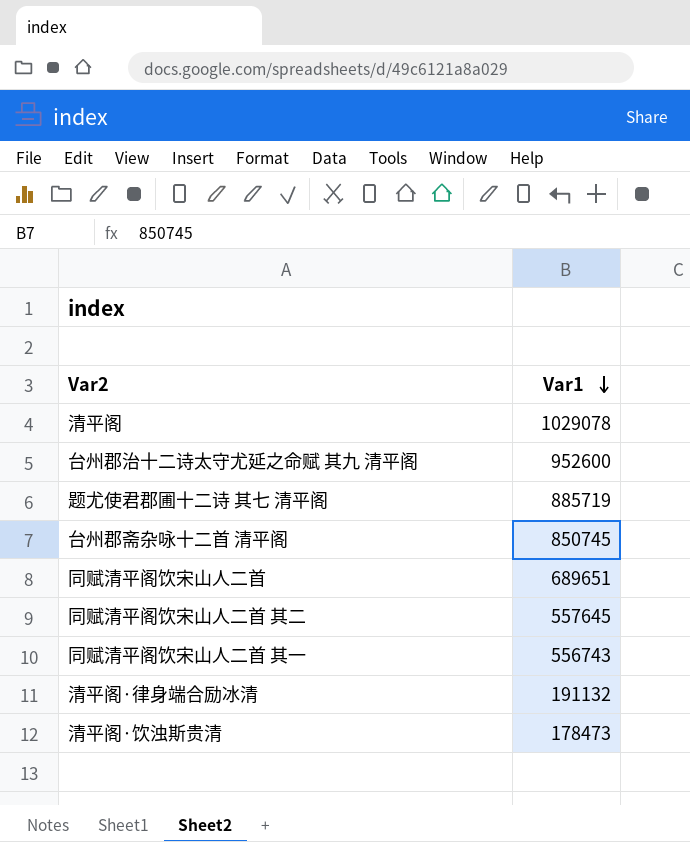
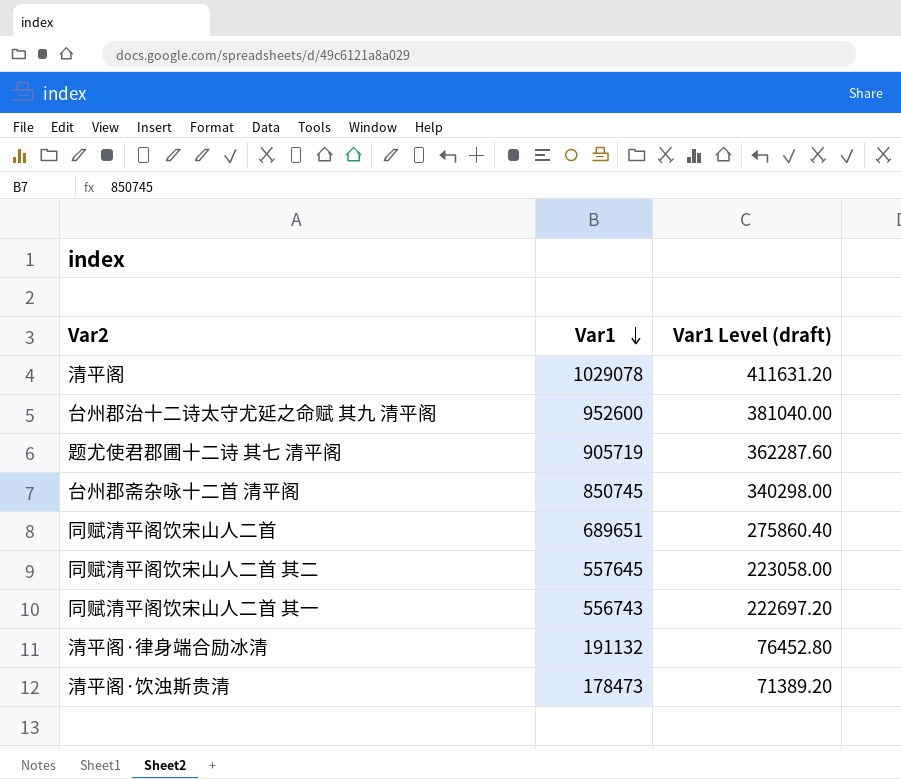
column Var1 Level (draft) | formula: none -> [Var1] * 0.4
题尤使君郡圃十二诗 其七 清平阁 | Var1: 885719 -> 905719

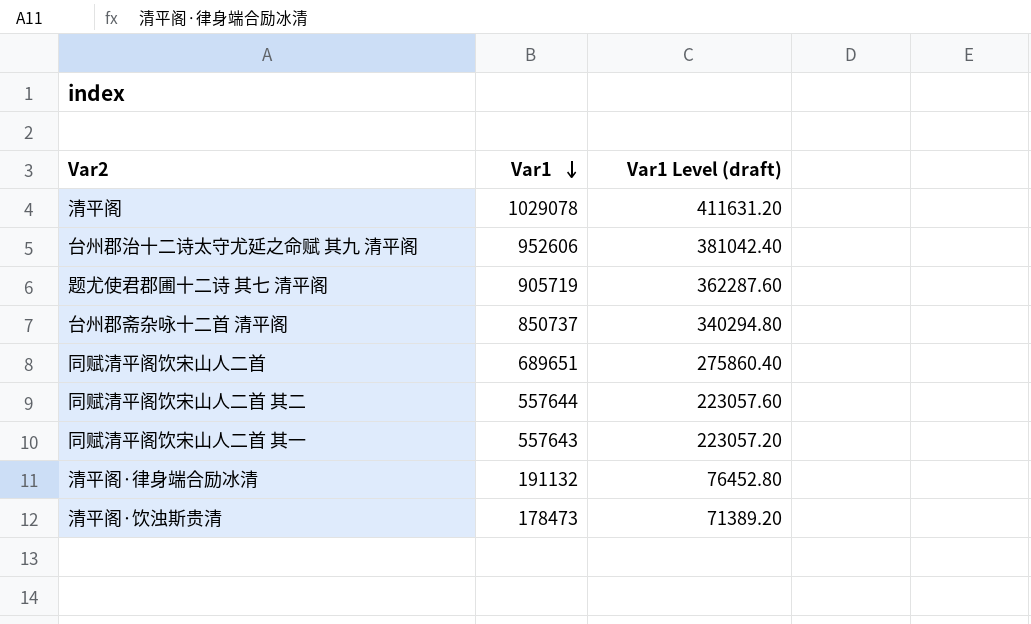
台州郡治十二诗太守尤延之命赋 其九 清平阁 | Var1: 952600 -> 952606
台州郡治十二诗太守尤延之命赋 其九 清平阁 | Var1 Level (draft): 381040.00 -> 381042.40
台州郡斋杂咏十二首 清平阁 | Var1: 850745 -> 850737
台州郡斋杂咏十二首 清平阁 | Var1 Level (draft): 340298.00 -> 340294.80
同赋清平阁饮宋山人二首 其二 | Var1: 557645 -> 557644
同赋清平阁饮宋山人二首 其二 | Var1 Level (draft): 223058.00 -> 223057.60
同赋清平阁饮宋山人二首 其一 | Var1: 556743 -> 557643
同赋清平阁饮宋山人二首 其一 | Var1 Level (draft): 222697.20 -> 223057.20

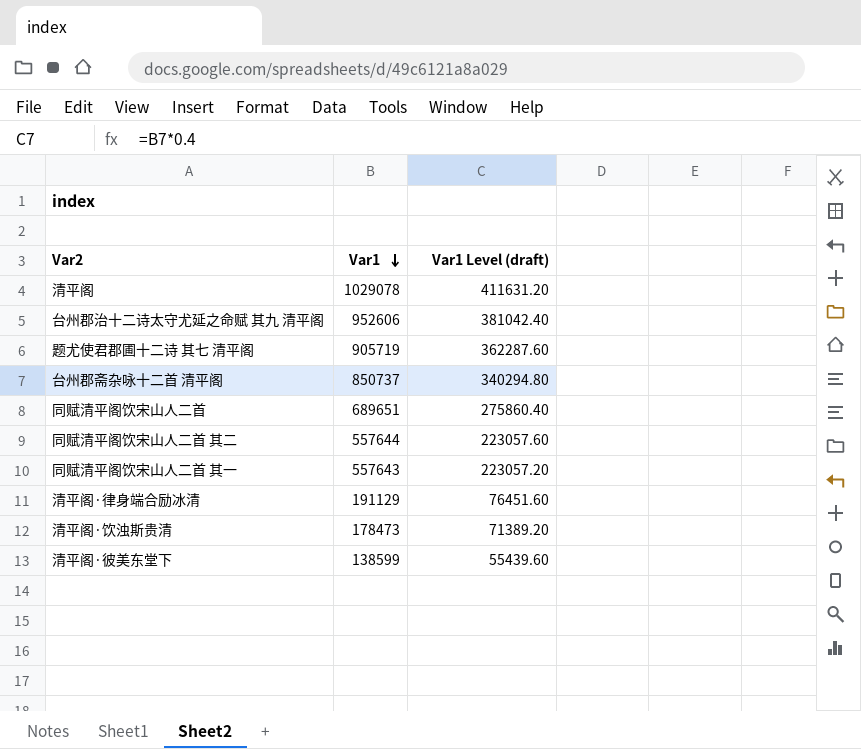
清平阁·律身端合励冰清 | Var1: 191132 -> 191129
清平阁·律身端合励冰清 | Var1 Level (draft): 76452.80 -> 76451.60
row 清平阁·彼美东堂下: none -> 138599 | 55439.60

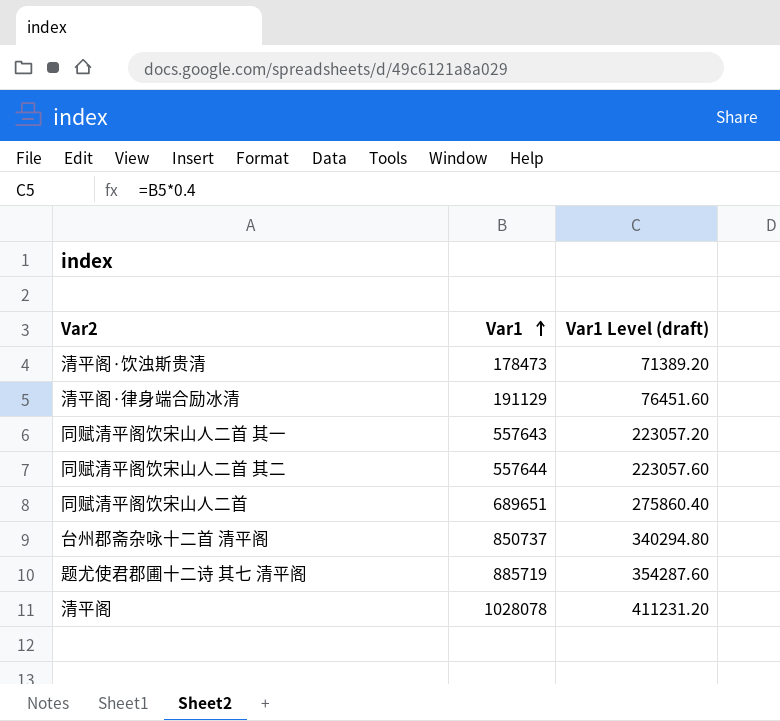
row order: Var1 descending -> Var1 ascending
row 台州郡治十二诗太守尤延之命赋 其九 清平阁: 952606 | 381042.40 -> none
row 清平阁·彼美东堂下: 138599 | 55439.60 -> none
题尤使君郡圃十二诗 其七 清平阁 | Var1: 905719 -> 885719
题尤使君郡圃十二诗 其七 清平阁 | Var1 Level (draft): 362287.60 -> 354287.60
清平阁 | Var1: 1029078 -> 1028078
清平阁 | Var1 Level (draft): 411631.20 -> 411231.20

